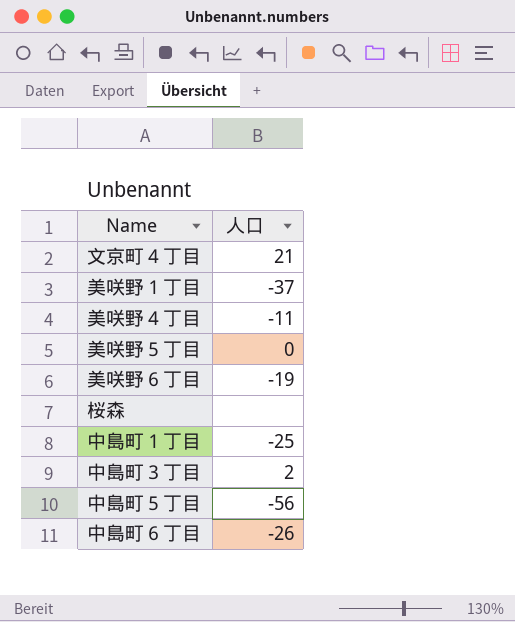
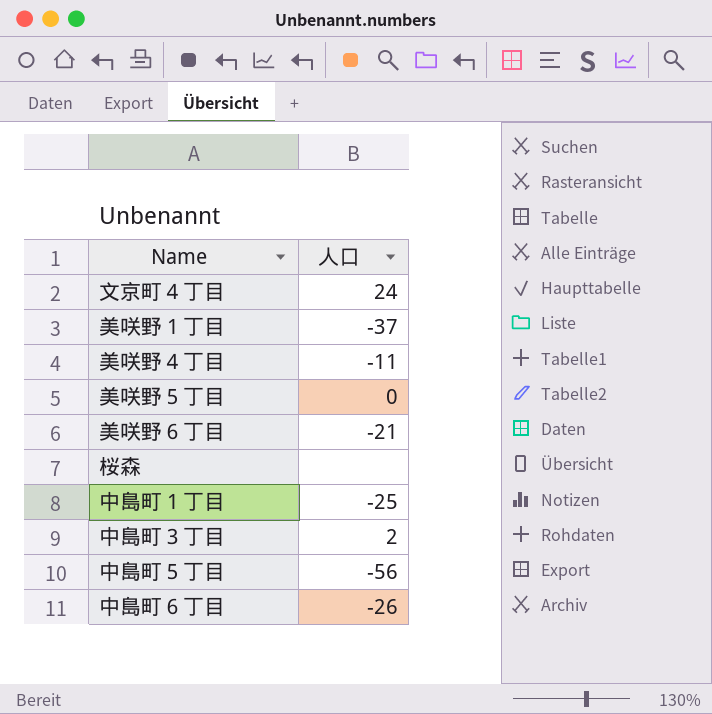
文京町４丁目 | 人口: 21 -> 24
美咲野６丁目 | 人口: -19 -> -21

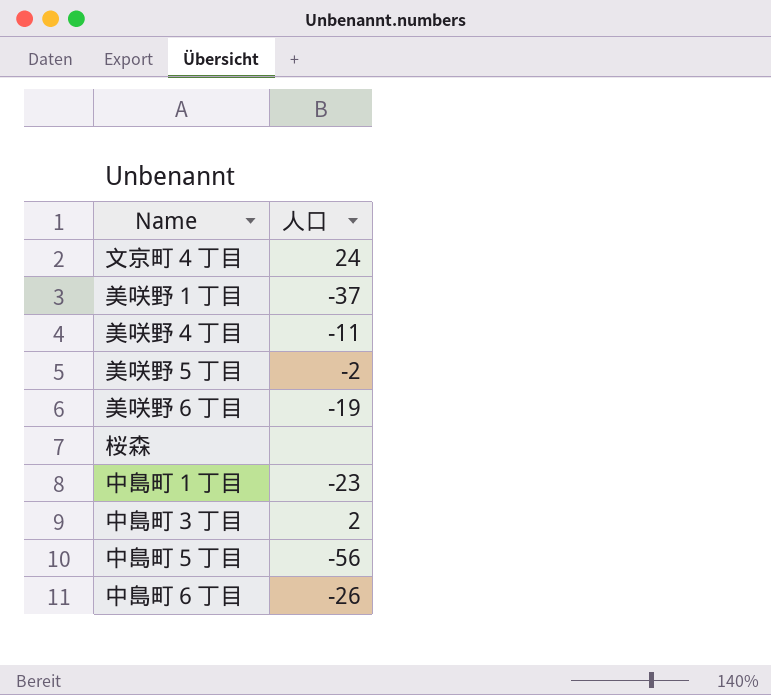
美咲野５丁目 | 人口: 0 -> -2
美咲野６丁目 | 人口: -21 -> -19
中島町１丁目 | 人口: -25 -> -23

